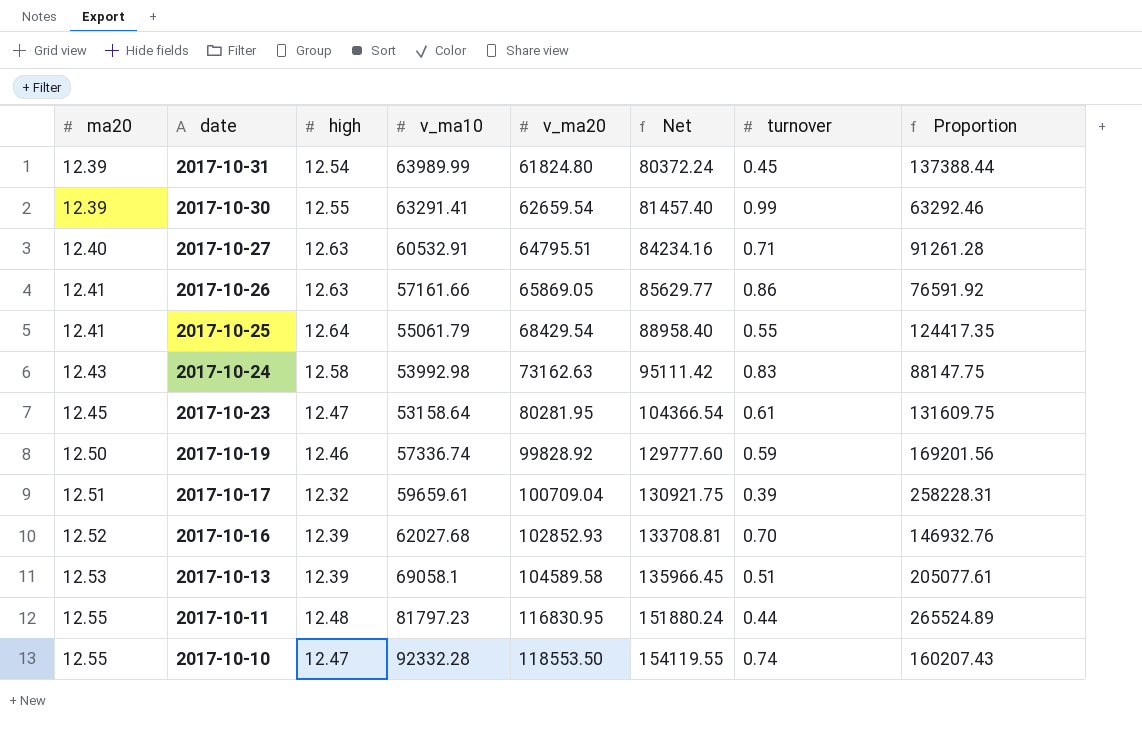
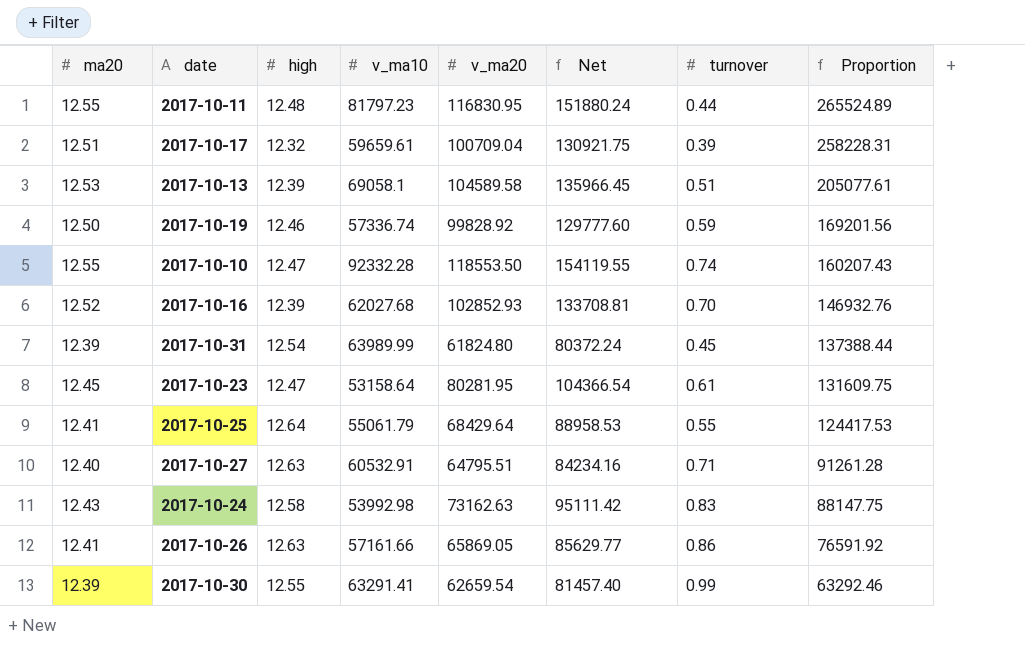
row order: ma20 ascending -> Proportion descending
2017-10-25 | v_ma20: 68429.54 -> 68429.64
2017-10-25 | Net: 88958.40 -> 88958.53
2017-10-25 | Proportion: 124417.35 -> 124417.53

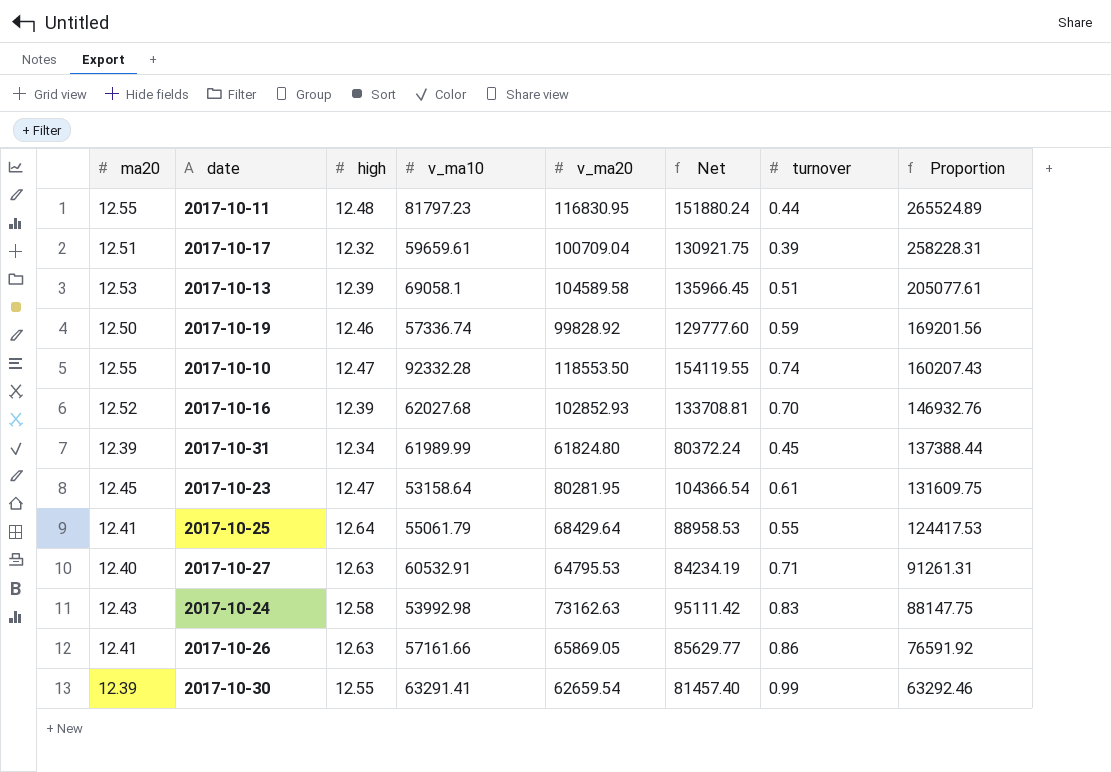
2017-10-31 | high: 12.54 -> 12.34
2017-10-31 | v_ma10: 63989.99 -> 61989.99
2017-10-27 | v_ma20: 64795.51 -> 64795.53
2017-10-27 | Net: 84234.16 -> 84234.19
2017-10-27 | Proportion: 91261.28 -> 91261.31

